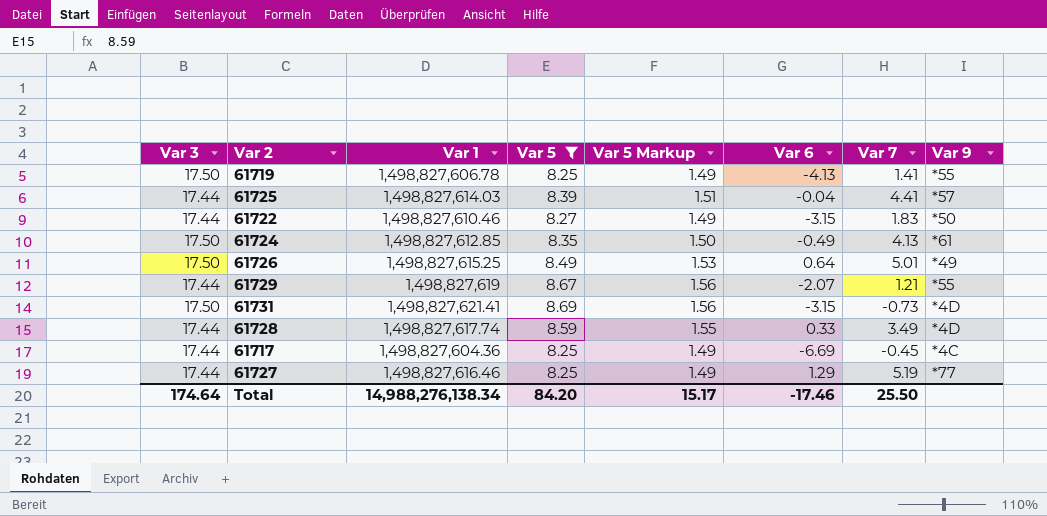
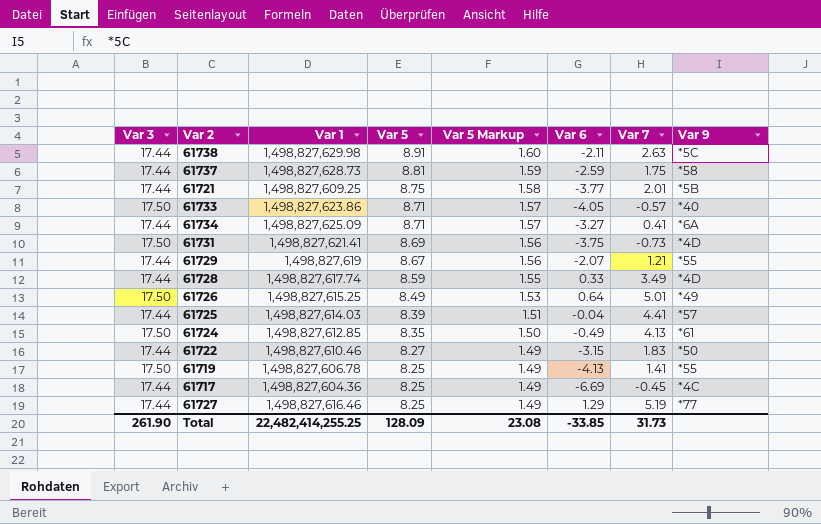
filter: Var 5 <= 8.69 -> none
row order: none -> Var 5 descending
61731 | Var 6: -3.15 -> -3.75
Total | Var 3: 174.64 -> 261.90
Total | Var 1: 14,988,276,138.34 -> 22,482,414,255.25
Total | Var 5: 84.20 -> 128.09
Total | Var 5 Markup: 15.17 -> 23.08
Total | Var 6: -17.46 -> -33.85
Total | Var 7: 25.50 -> 31.73

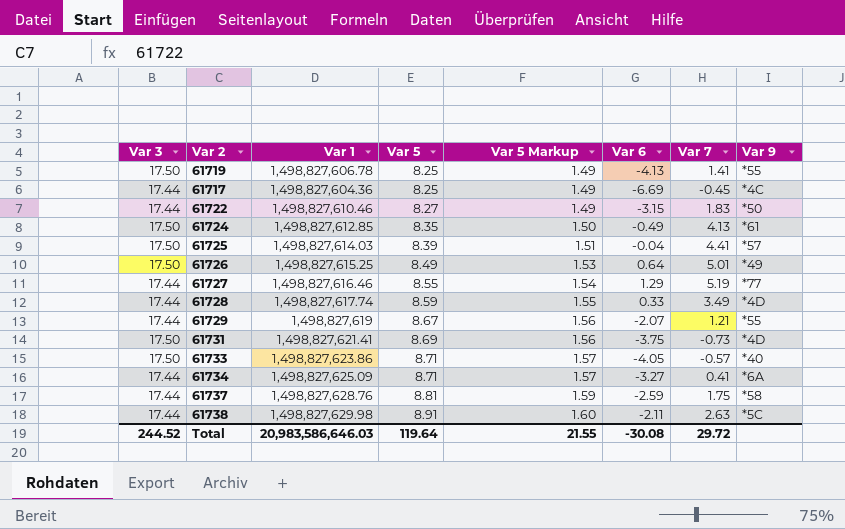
row order: Var 5 descending -> Var 5 ascending
row 61721: 17.44 | 1,498,827,609.25 | 8.75 | 1.58 | -3.77 | 2.01 | *5B -> none
61725 | Var 3: 17.44 -> 17.50
61727 | Var 5: 8.25 -> 8.55
61727 | Var 5 Markup: 1.49 -> 1.54
61737 | Var 1: 1,498,827,628.73 -> 1,498,827,628.76
Total | Var 3: 261.90 -> 244.52
Total | Var 1: 22,482,414,255.25 -> 20,983,586,646.03
Total | Var 5: 128.09 -> 119.64
Total | Var 5 Markup: 23.08 -> 21.55
Total | Var 6: -33.85 -> -30.08
Total | Var 7: 31.73 -> 29.72

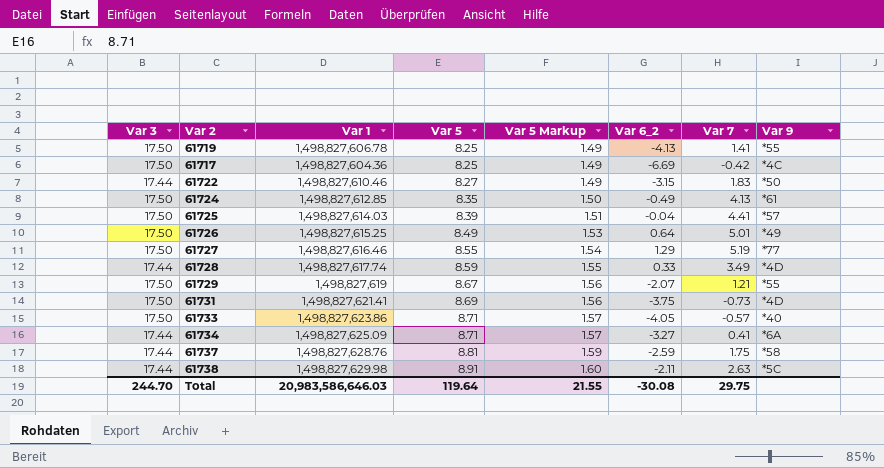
column name: Var 6 -> Var 6_2
61717 | Var 3: 17.44 -> 17.50
61717 | Var 7: -0.45 -> -0.42
61727 | Var 3: 17.44 -> 17.50
61729 | Var 3: 17.44 -> 17.50
Total | Var 3: 244.52 -> 244.70
Total | Var 7: 29.72 -> 29.75

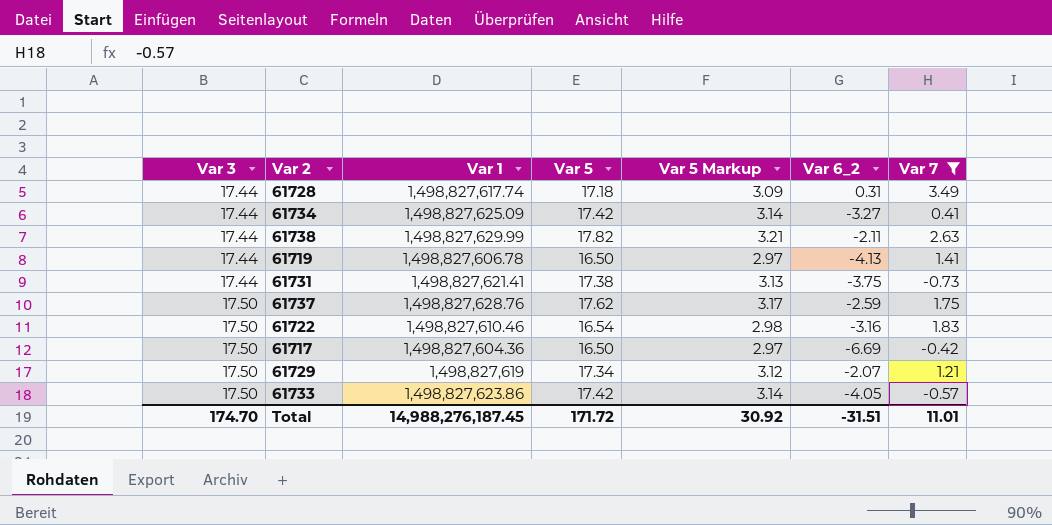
filter: none -> Var 7 <= 3.49
row order: Var 5 ascending -> Var 3 ascending
column Var 9 | position: 8 -> none
61728 | Var 5: 8.59 -> 17.18
61728 | Var 5 Markup: 1.55 -> 3.09
61728 | Var 6_2: 0.33 -> 0.31
61734 | Var 5: 8.71 -> 17.42
61734 | Var 5 Markup: 1.57 -> 3.14
61738 | Var 1: 1,498,827,629.98 -> 1,498,827,629.99
61738 | Var 5: 8.91 -> 17.82
61738 | Var 5 Markup: 1.60 -> 3.21
61719 | Var 3: 17.50 -> 17.44
61719 | Var 5: 8.25 -> 16.50
61719 | Var 5 Markup: 1.49 -> 2.97
61731 | Var 3: 17.50 -> 17.44
61731 | Var 5: 8.69 -> 17.38
61731 | Var 5 Markup: 1.56 -> 3.13
61737 | Var 3: 17.44 -> 17.50
61737 | Var 5: 8.81 -> 17.62
61737 | Var 5 Markup: 1.59 -> 3.17
61722 | Var 3: 17.44 -> 17.50
61722 | Var 5: 8.27 -> 16.54
61722 | Var 5 Markup: 1.49 -> 2.98
61722 | Var 6_2: -3.15 -> -3.16
61717 | Var 5: 8.25 -> 16.50
61717 | Var 5 Markup: 1.49 -> 2.97
61729 | Var 5: 8.67 -> 17.34
61729 | Var 5 Markup: 1.56 -> 3.12
61733 | Var 5: 8.71 -> 17.42
61733 | Var 5 Markup: 1.57 -> 3.14
Total | Var 3: 244.70 -> 174.70
Total | Var 1: 20,983,586,646.03 -> 14,988,276,187.45
Total | Var 5: 119.64 -> 171.72
Total | Var 5 Markup: 21.55 -> 30.92
Total | Var 6_2: -30.08 -> -31.51
Total | Var 7: 29.75 -> 11.01

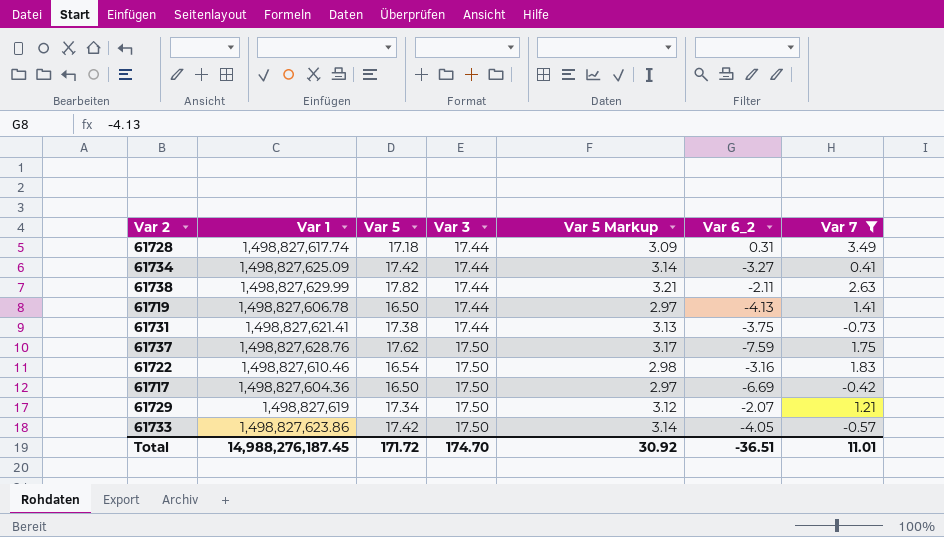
column Var 3 | position: 1 -> 4
61737 | Var 6_2: -2.59 -> -7.59
Total | Var 6_2: -31.51 -> -36.51

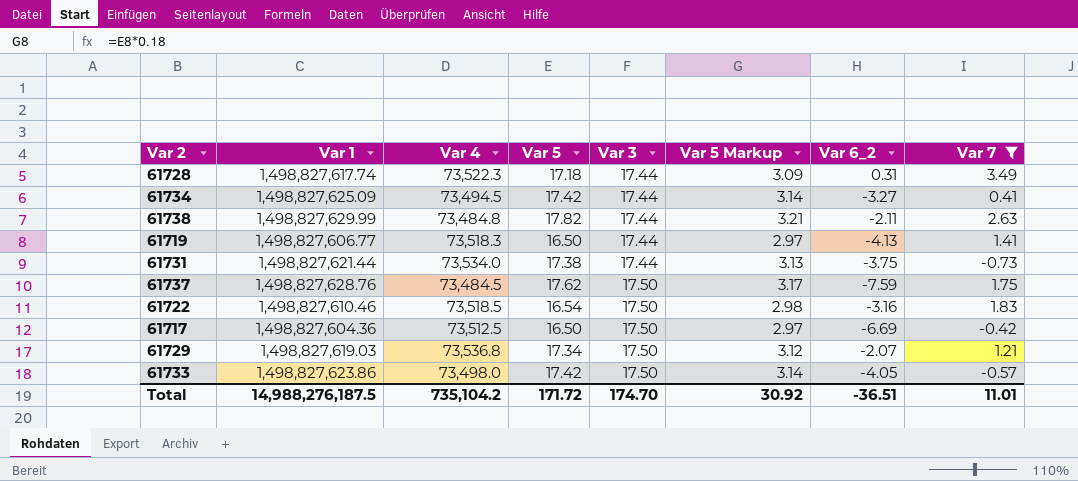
column Var 4 | position: none -> 3
61719 | Var 1: 1,498,827,606.78 -> 1,498,827,606.77
61731 | Var 1: 1,498,827,621.41 -> 1,498,827,621.44
61729 | Var 1: 1,498,827,619 -> 1,498,827,619.03
Total | Var 1: 14,988,276,187.45 -> 14,988,276,187.5

